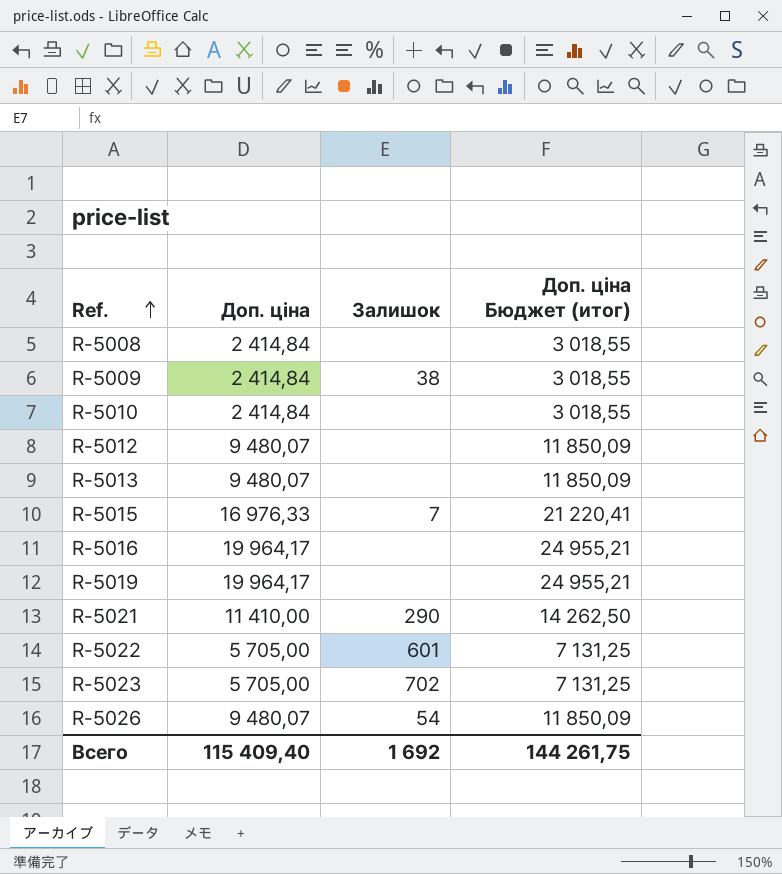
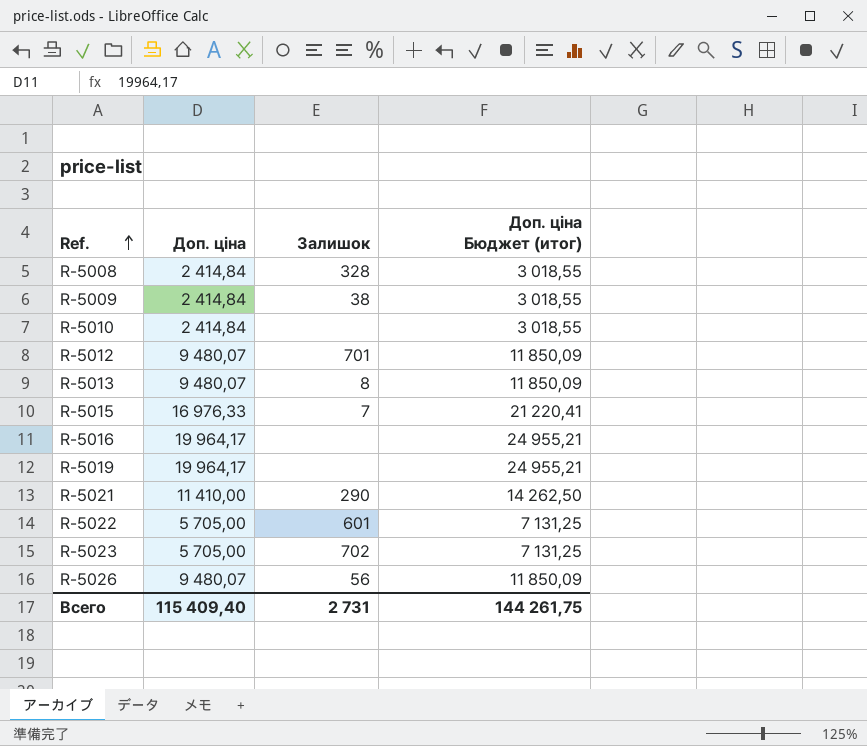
R-5008 | Залишок: none -> 328
R-5012 | Залишок: none -> 701
R-5013 | Залишок: none -> 8
R-5026 | Залишок: 54 -> 56
Всего | Залишок: 1 692 -> 2 731

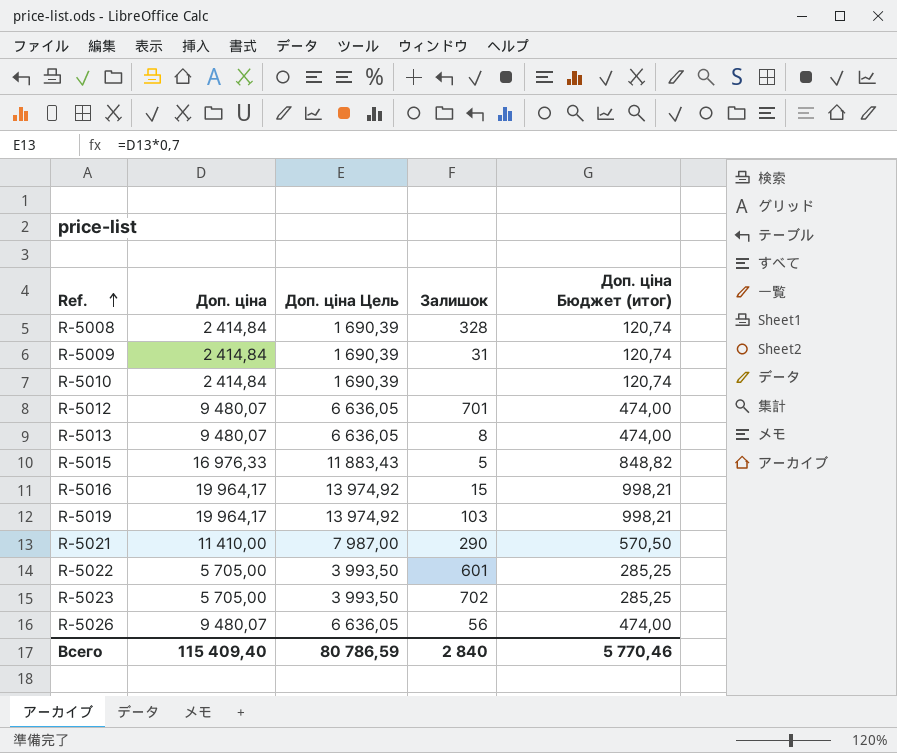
column Доп. ціна Цель | formula: none -> [Доп. ціна] * 0,7
column Доп. ціна Бюджет (итог) | formula: [Доп. ціна] * 1,25 -> [Доп. ціна] * 0,05
R-5009 | Залишок: 38 -> 31
R-5015 | Залишок: 7 -> 5
R-5016 | Залишок: none -> 15
R-5019 | Залишок: none -> 103
Всего | Залишок: 2 731 -> 2 840
Всего | Доп. ціна Бюджет (итог): 144 261,75 -> 5 770,46

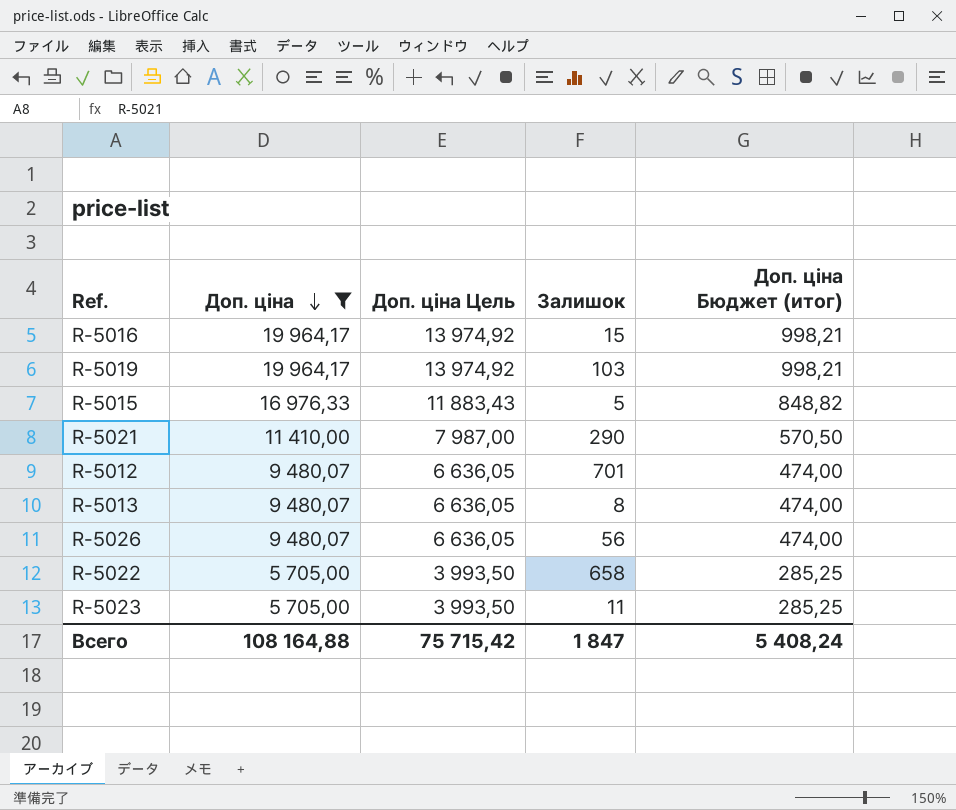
filter: none -> Доп. ціна != 2 414,84
row order: Ref. ascending -> Доп. ціна descending
R-5022 | Залишок: 601 -> 658
R-5023 | Залишок: 702 -> 11
Всего | Доп. ціна: 115 409,40 -> 108 164,88
Всего | Доп. ціна Цель: 80 786,59 -> 75 715,42
Всего | Залишок: 2 840 -> 1 847
Всего | Доп. ціна Бюджет (итог): 5 770,46 -> 5 408,24

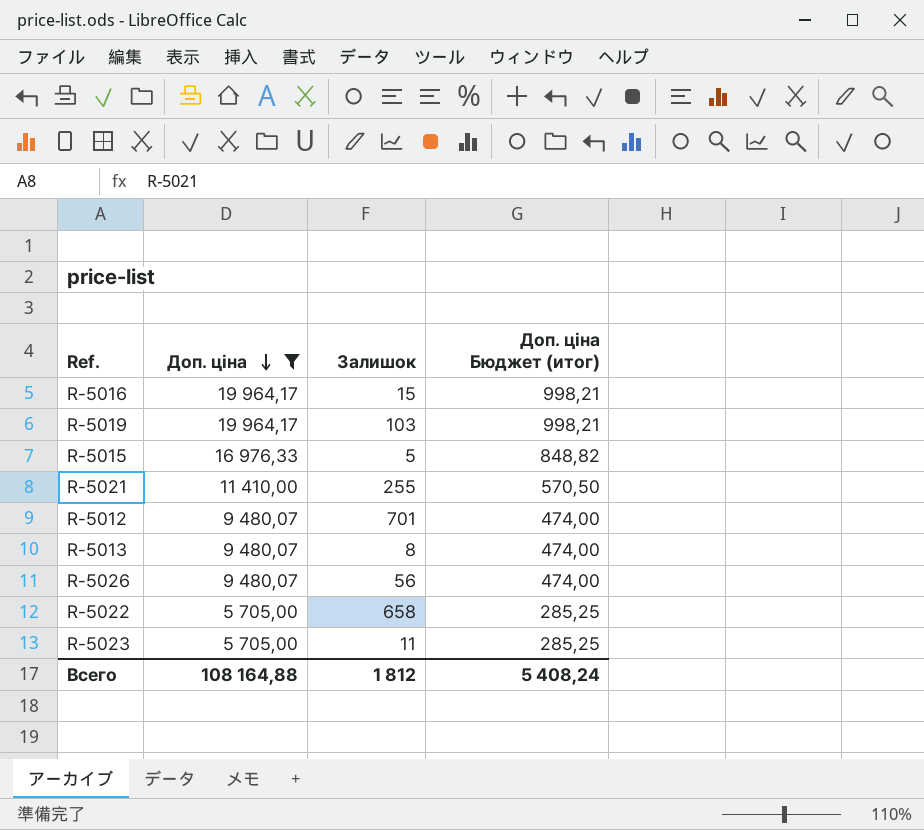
column Доп. ціна Цель | formula: [Доп. ціна] * 0,7 -> none
R-5021 | Залишок: 290 -> 255
Всего | Залишок: 1 847 -> 1 812

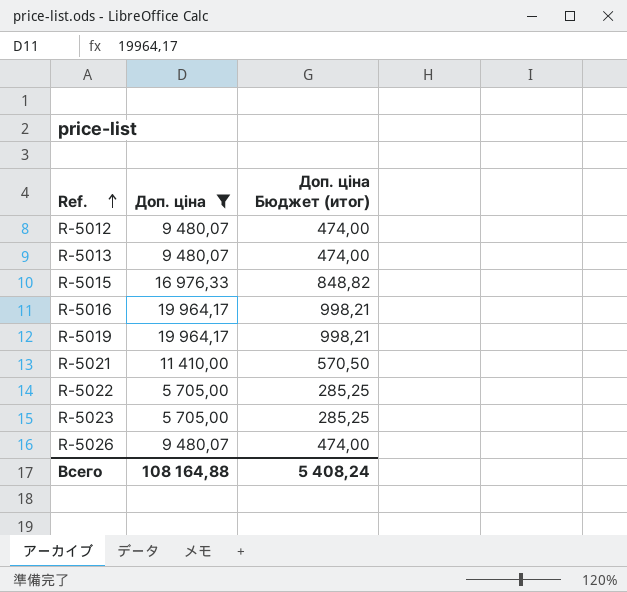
row order: Доп. ціна descending -> Ref. ascending
column Залишок | position: 3 -> none

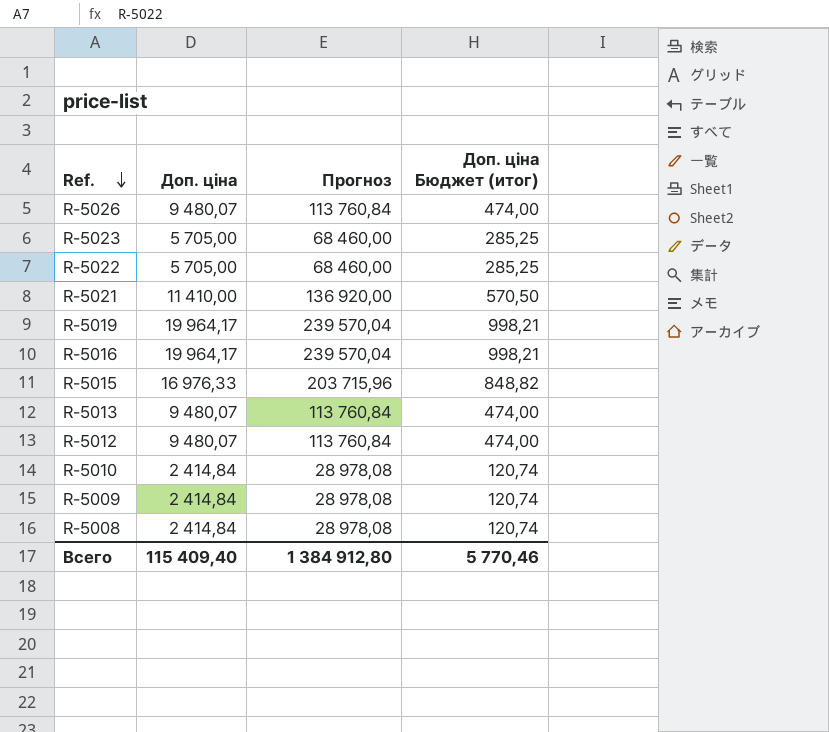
filter: Доп. ціна != 2 414,84 -> none
row order: Ref. ascending -> Ref. descending
column Прогноз | formula: none -> [Доп. ціна] * 12
Всего | Доп. ціна: 108 164,88 -> 115 409,40
Всего | Доп. ціна Бюджет (итог): 5 408,24 -> 5 770,46

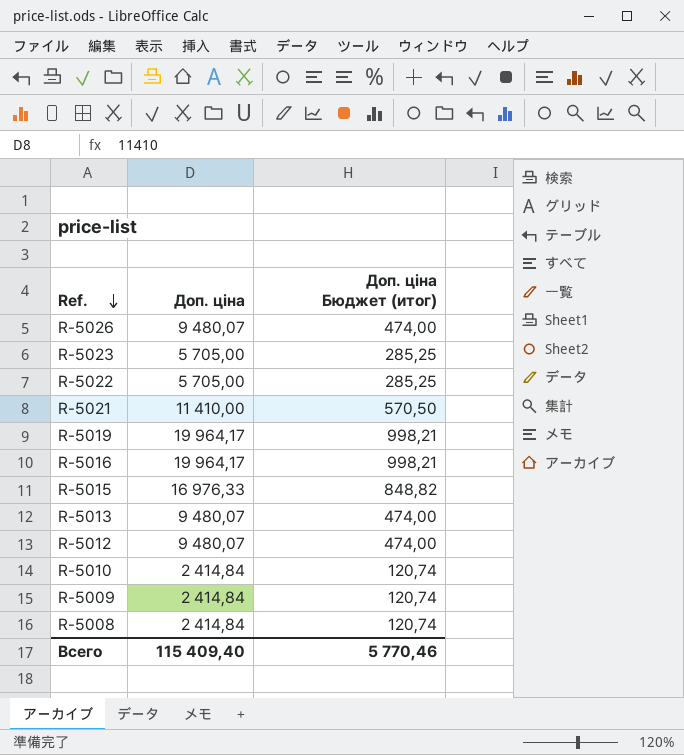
column Прогноз | formula: [Доп. ціна] * 12 -> none

